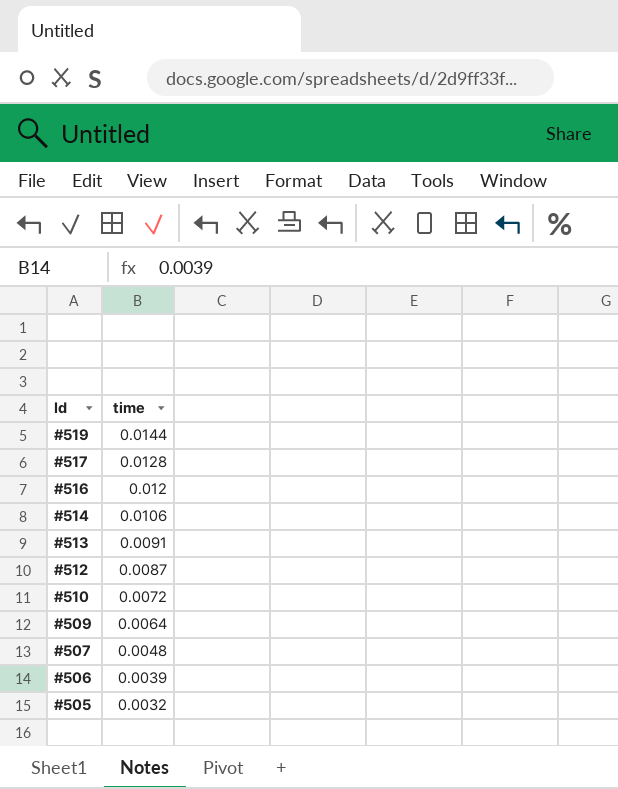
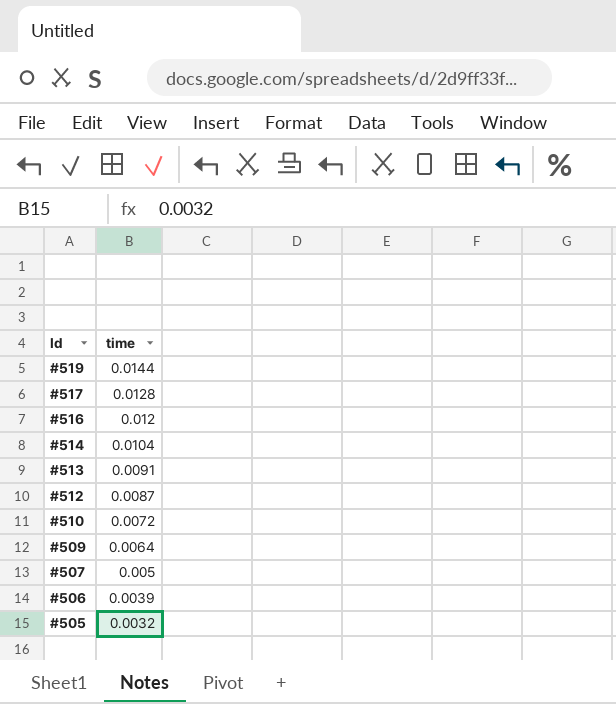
#514 | time: 0.0106 -> 0.0104
#507 | time: 0.0048 -> 0.005

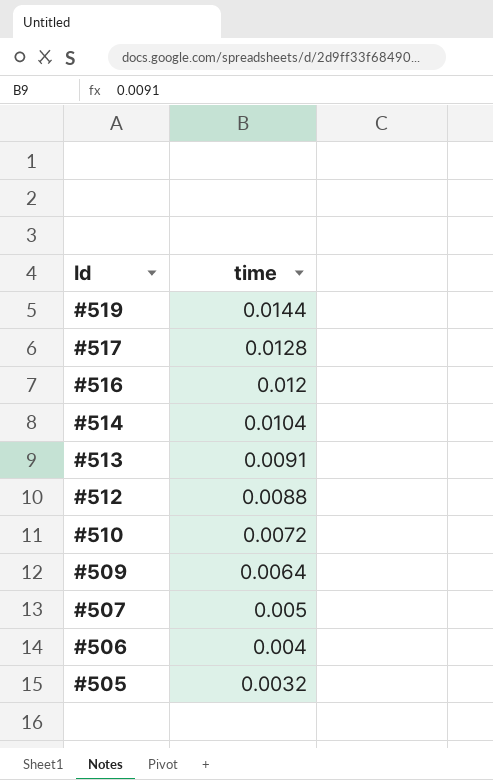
#512 | time: 0.0087 -> 0.0088
#506 | time: 0.0039 -> 0.004

